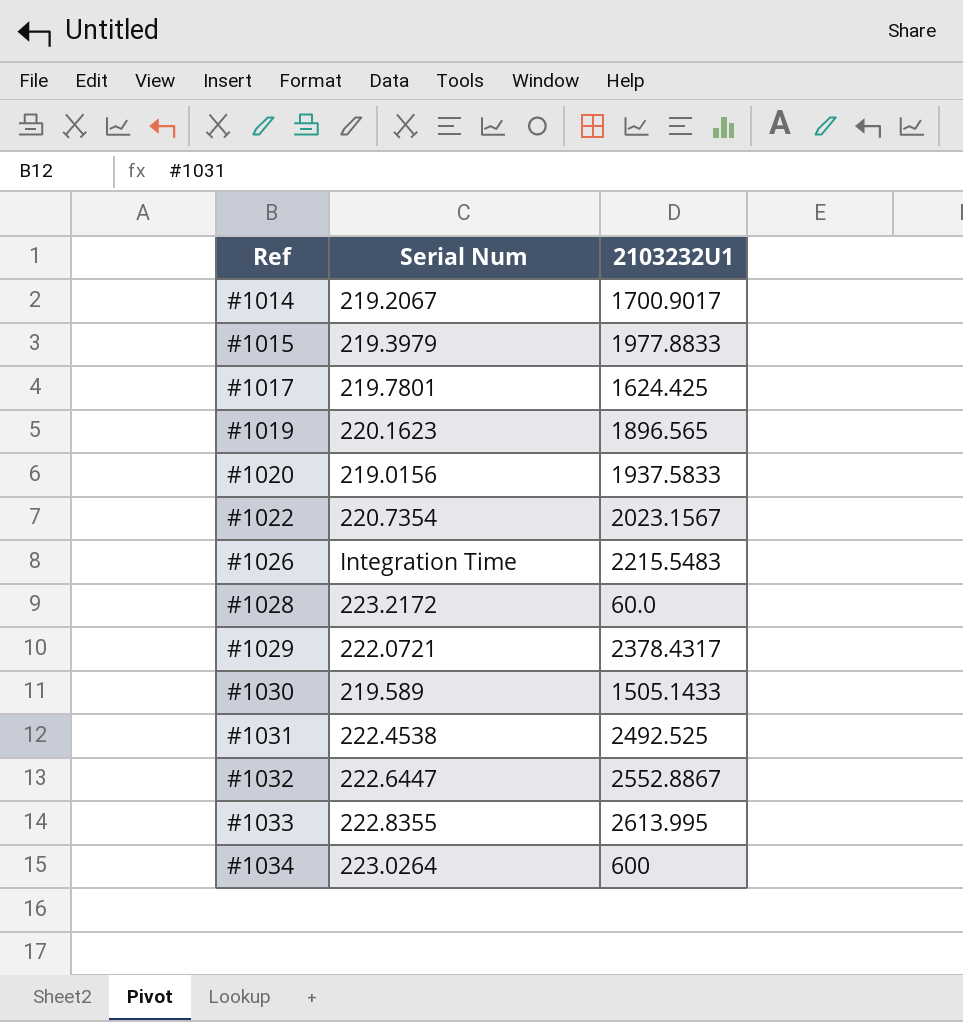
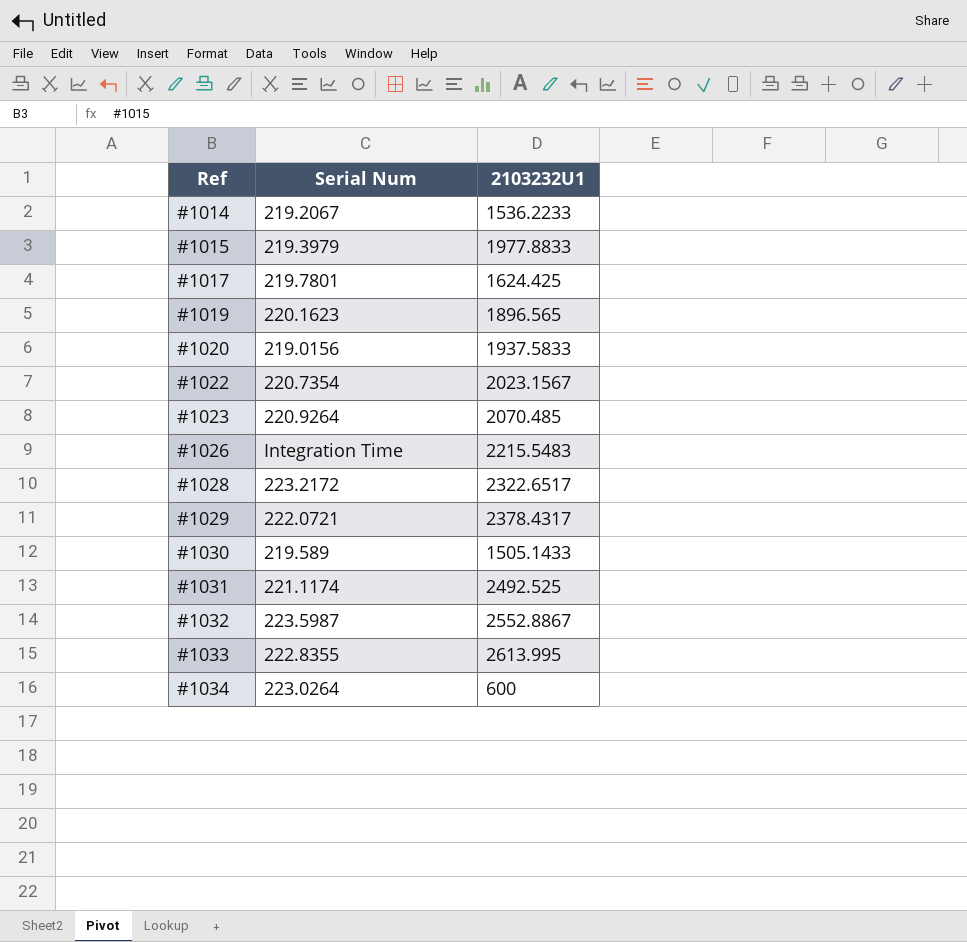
#1014 | 2103232U1: 1700.9017 -> 1536.2233
row #1023: none -> 220.9264 | 2070.485
#1028 | 2103232U1: 60.0 -> 2322.6517
#1031 | Serial Num: 222.4538 -> 221.1174
#1032 | Serial Num: 222.6447 -> 223.5987

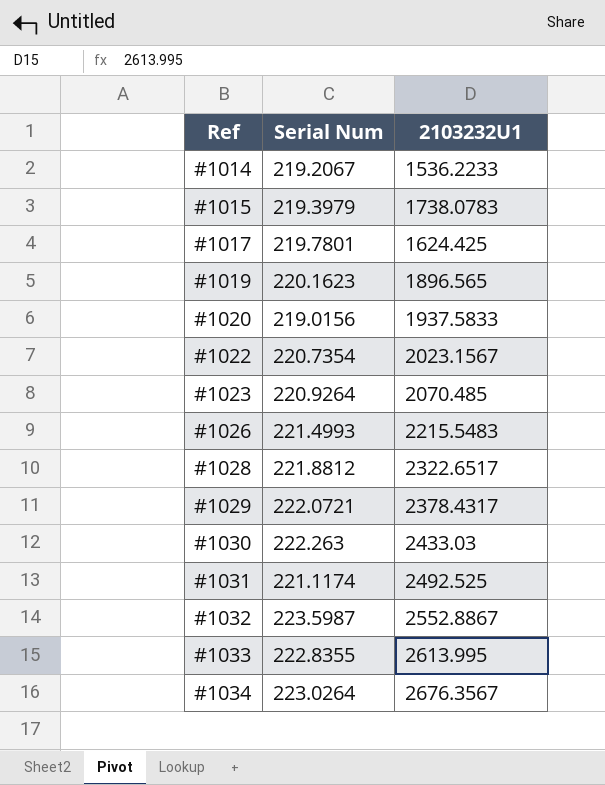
#1015 | 2103232U1: 1977.8833 -> 1738.0783
#1026 | Serial Num: Integration Time -> 221.4993
#1028 | Serial Num: 223.2172 -> 221.8812
#1030 | Serial Num: 219.589 -> 222.263
#1030 | 2103232U1: 1505.1433 -> 2433.03
#1034 | 2103232U1: 600 -> 2676.3567

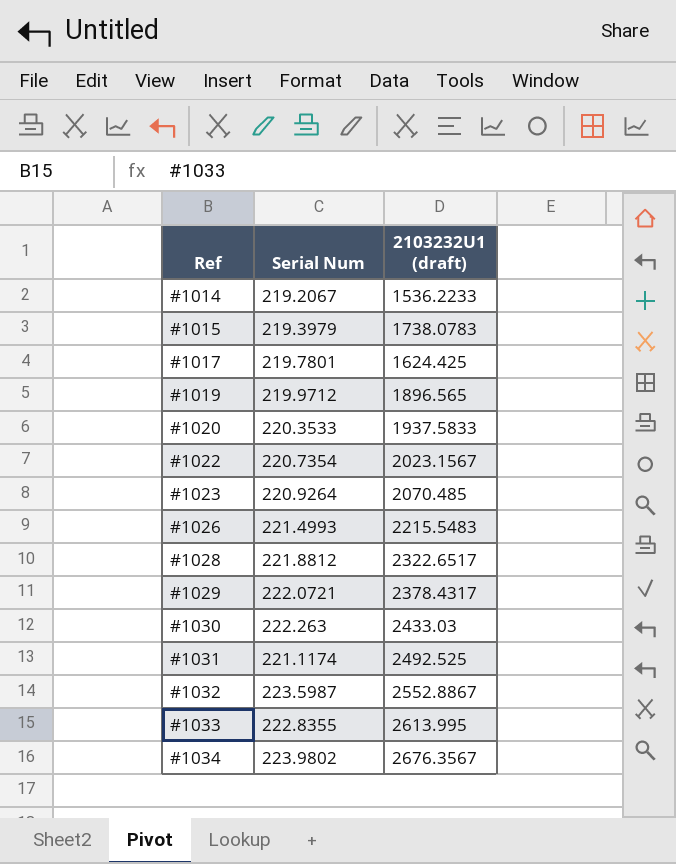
column name: 2103232U1 -> 2103232U1 (draft)
#1019 | Serial Num: 220.1623 -> 219.9712
#1020 | Serial Num: 219.0156 -> 220.3533
#1034 | Serial Num: 223.0264 -> 223.9802

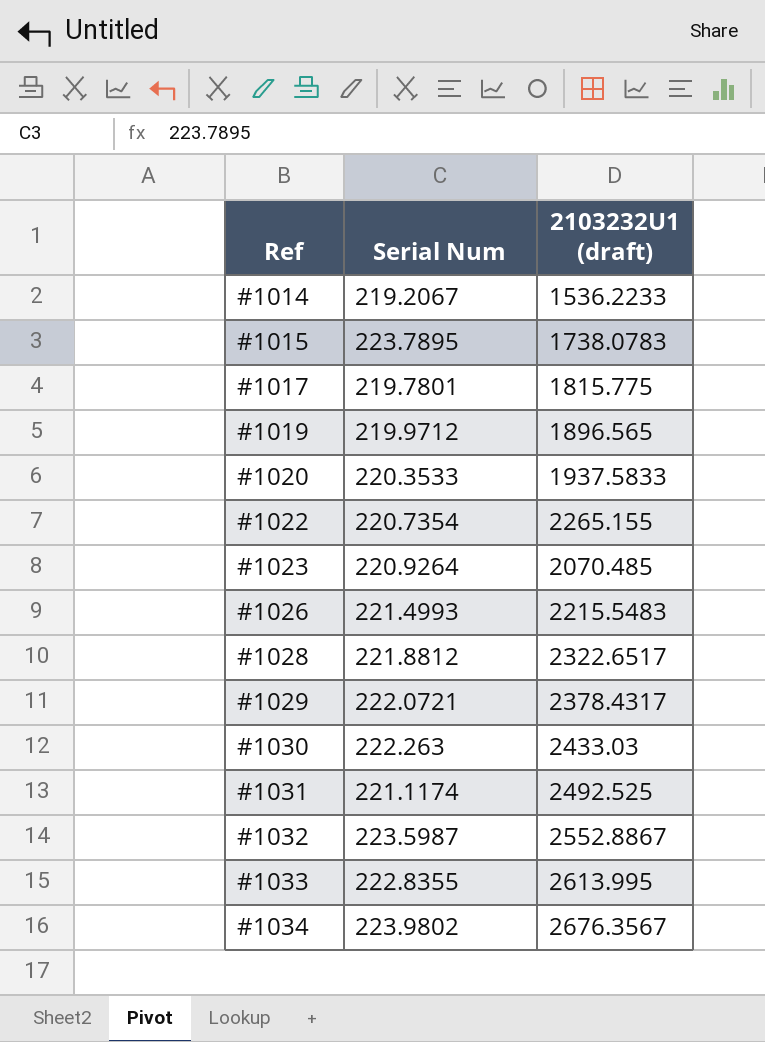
#1015 | Serial Num: 219.3979 -> 223.7895
#1017 | 2103232U1 (draft): 1624.425 -> 1815.775
#1022 | 2103232U1 (draft): 2023.1567 -> 2265.155

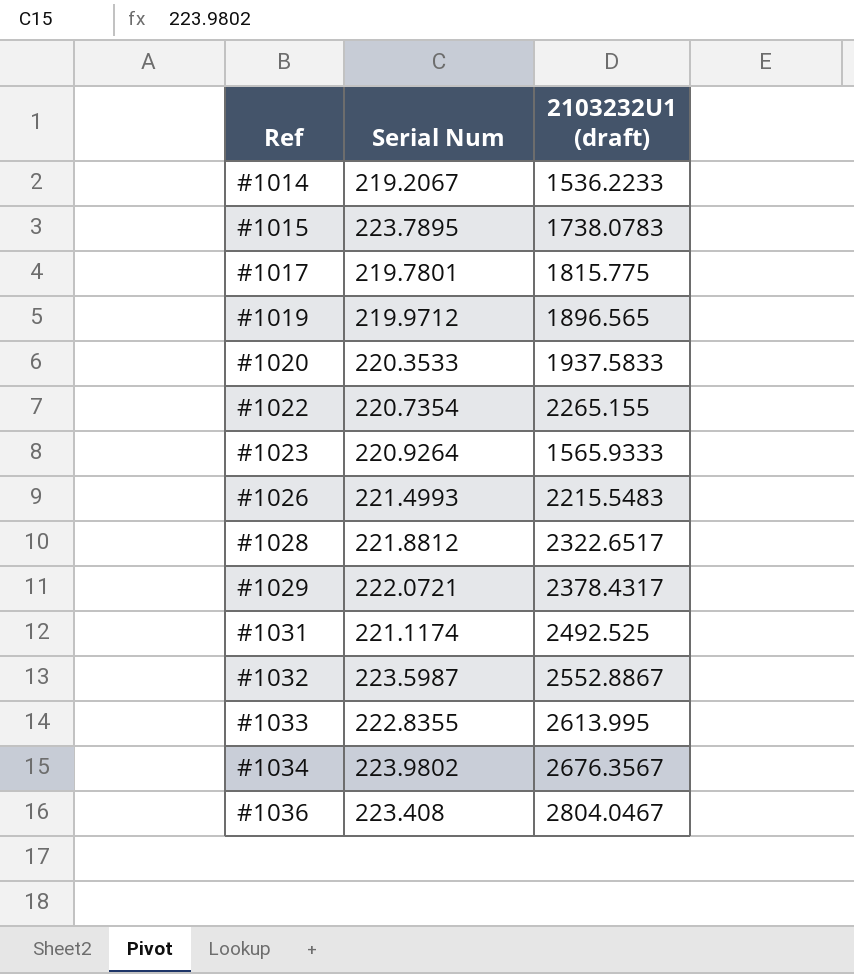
row #1030: 222.263 | 2433.03 -> none
#1023 | 2103232U1 (draft): 2070.485 -> 1565.9333
row #1036: none -> 223.408 | 2804.0467

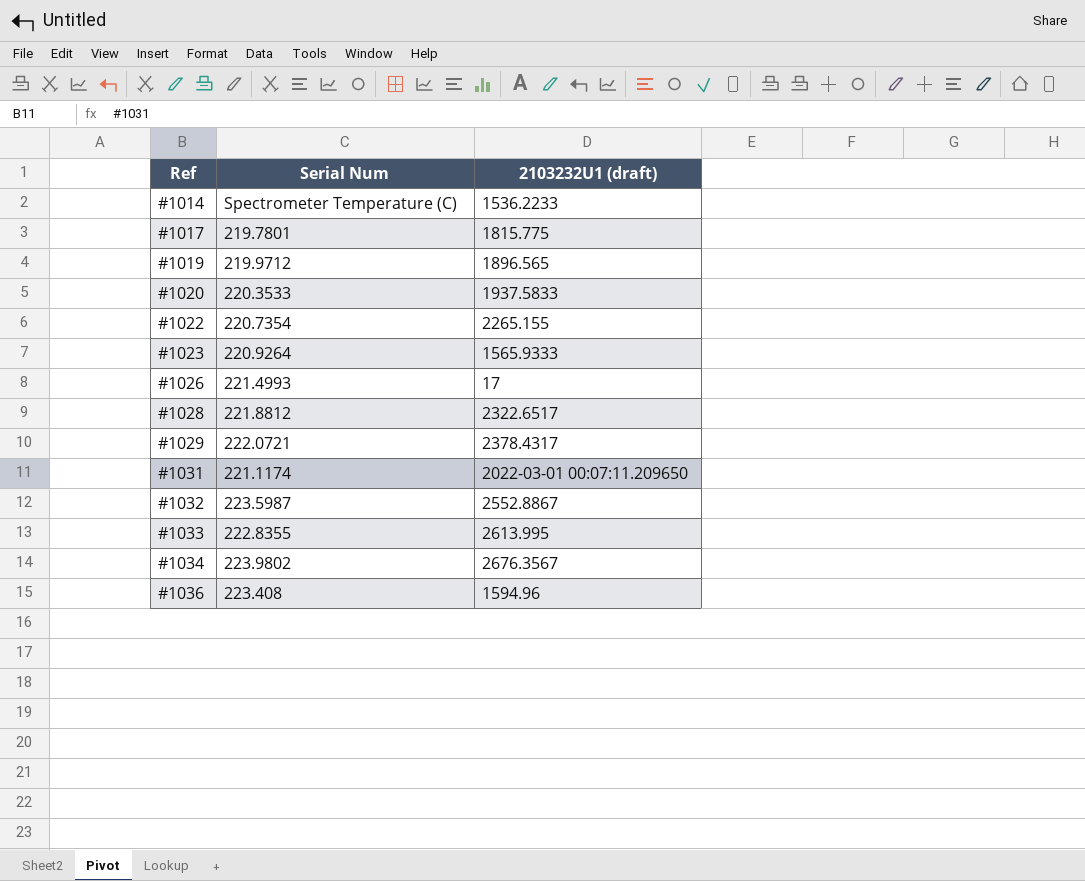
row #1015: 223.7895 | 1738.0783 -> none
#1014 | Serial Num: 219.2067 -> Spectrometer Temperature (C)
#1026 | 2103232U1 (draft): 2215.5483 -> 17
#1031 | 2103232U1 (draft): 2492.525 -> 2022-03-01 00:07:11.209650
#1036 | 2103232U1 (draft): 2804.0467 -> 1594.96

